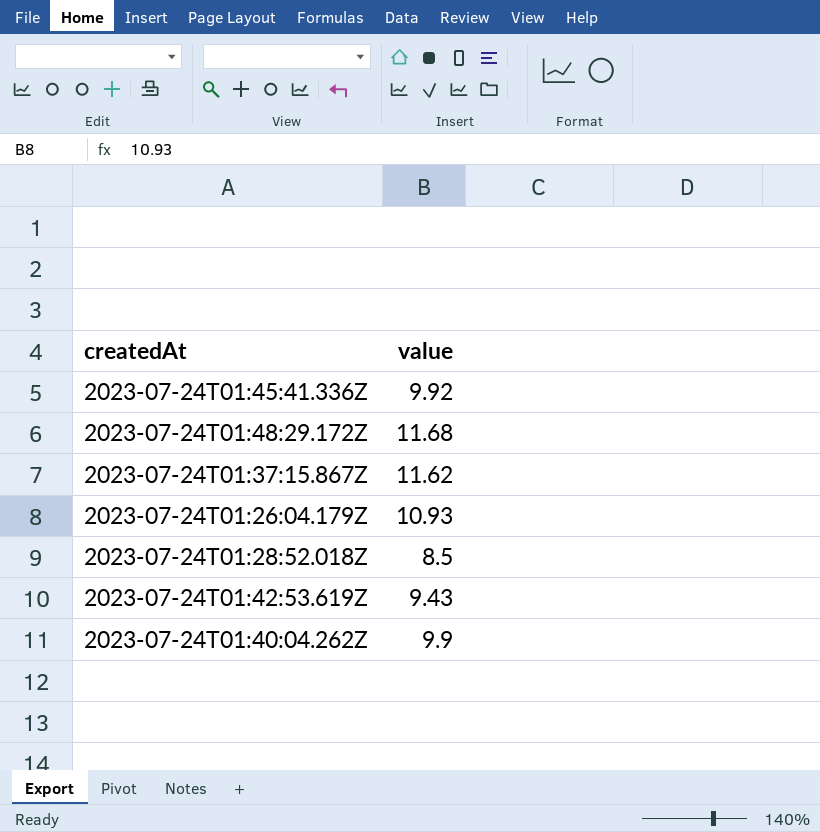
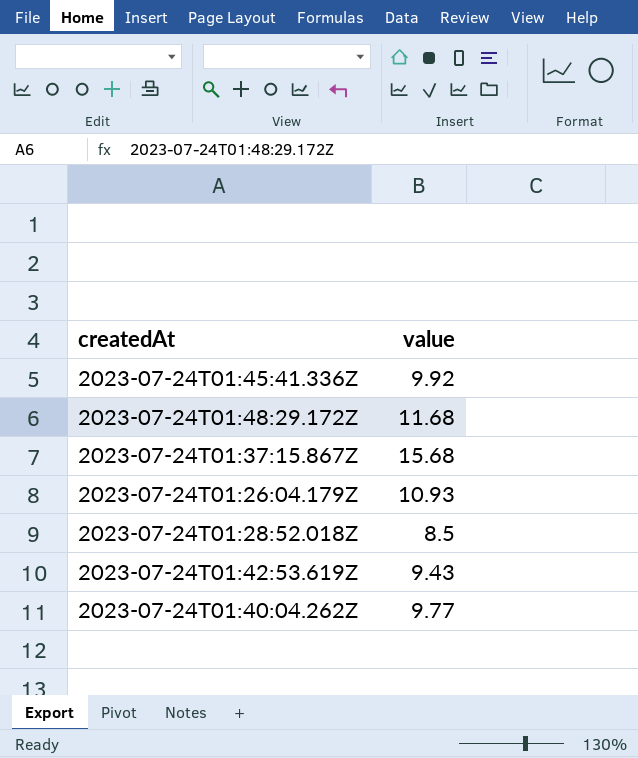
2023-07-24T01:37:15.867Z | value: 11.62 -> 15.68
2023-07-24T01:40:04.262Z | value: 9.9 -> 9.77

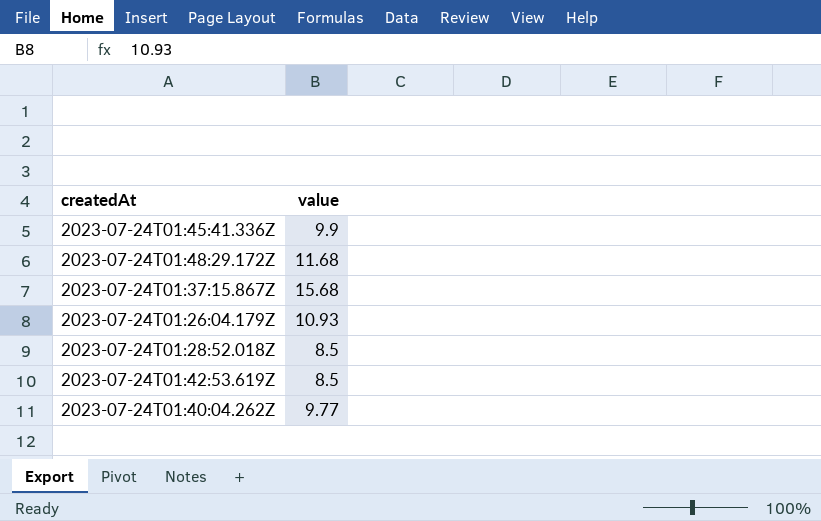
2023-07-24T01:45:41.336Z | value: 9.92 -> 9.9
2023-07-24T01:42:53.619Z | value: 9.43 -> 8.5

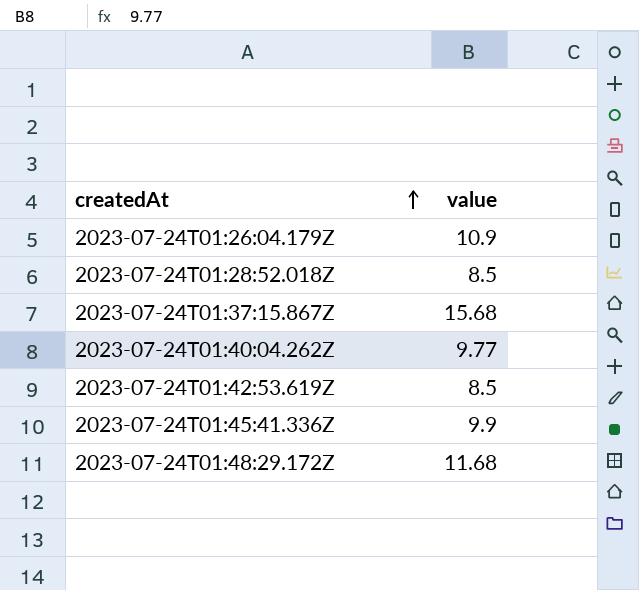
row order: none -> createdAt ascending
2023-07-24T01:26:04.179Z | value: 10.93 -> 10.9

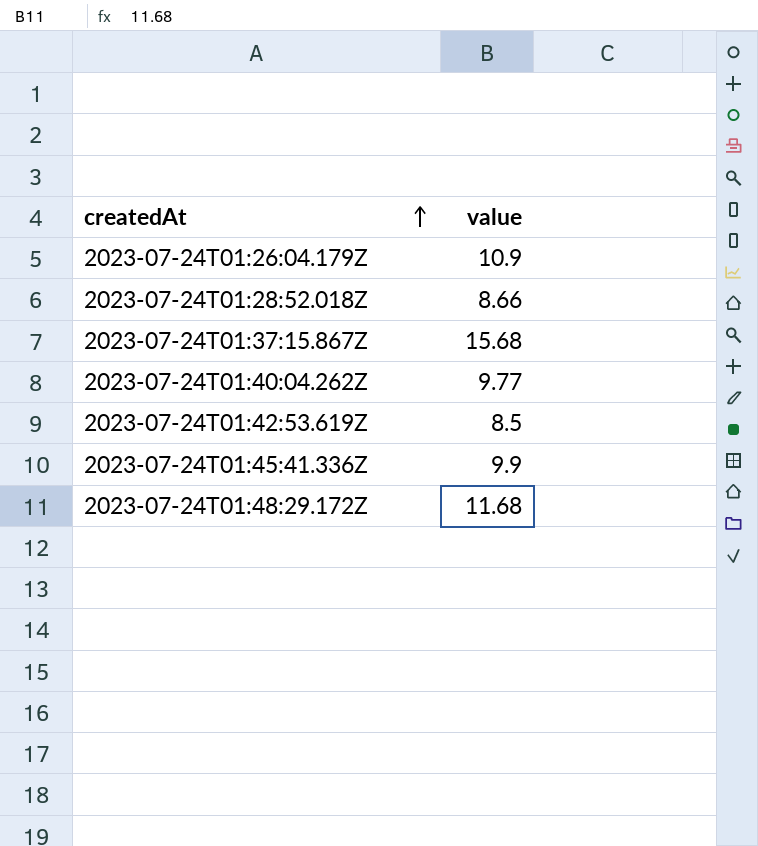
2023-07-24T01:28:52.018Z | value: 8.5 -> 8.66

